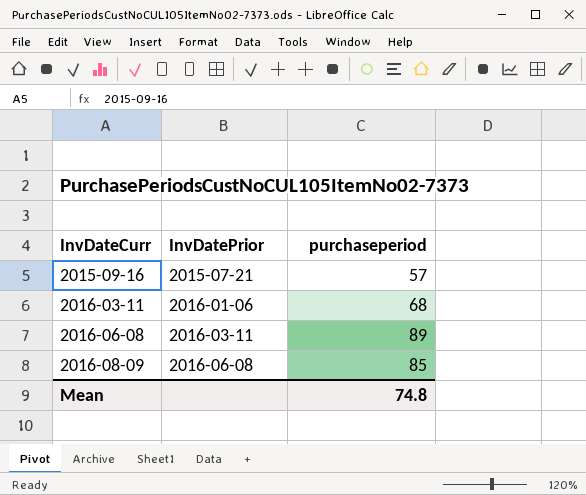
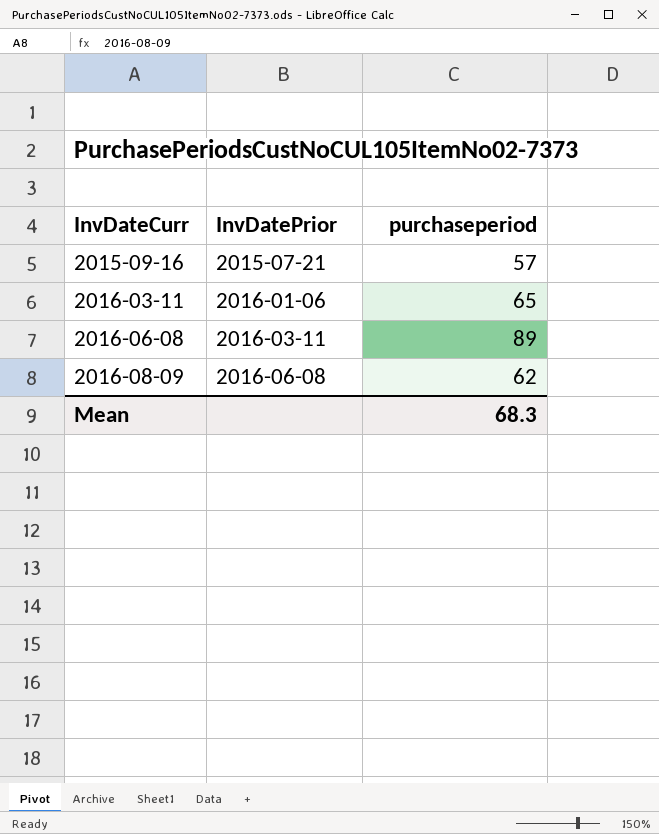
2016-03-11 | purchaseperiod: 68 -> 65
2016-08-09 | purchaseperiod: 85 -> 62
Mean | purchaseperiod: 74.8 -> 68.3

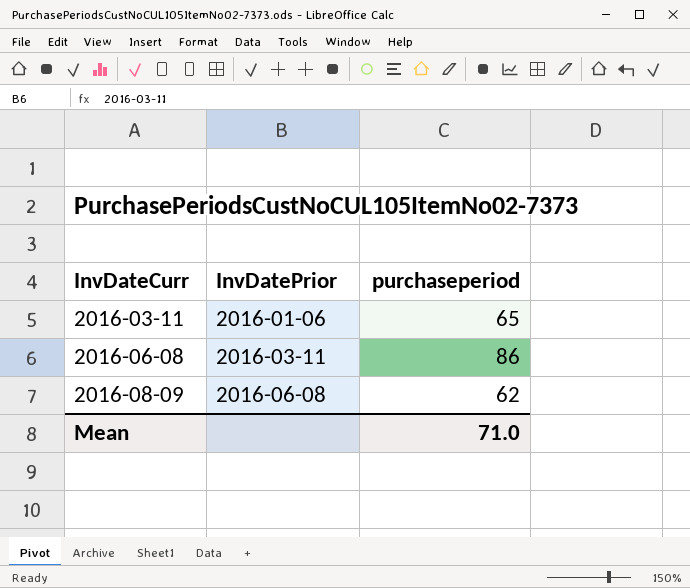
row 2015-09-16: 2015-07-21 | 57 -> none
2016-06-08 | purchaseperiod: 89 -> 86
Mean | purchaseperiod: 68.3 -> 71.0

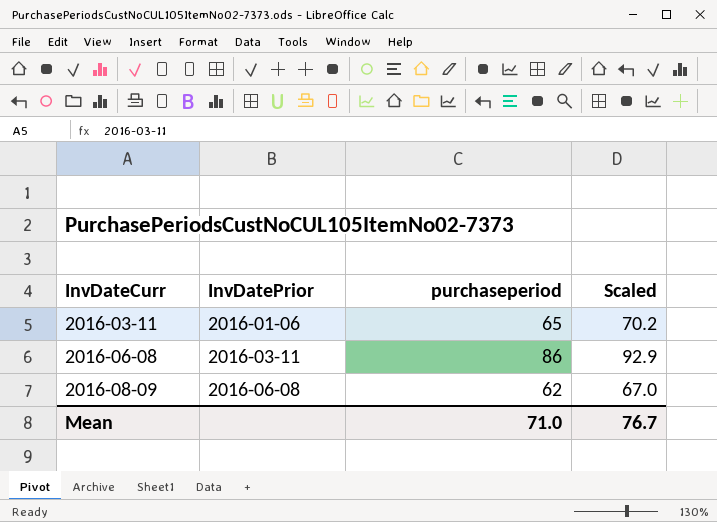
column Scaled | formula: none -> [purchaseperiod] * 1.08

